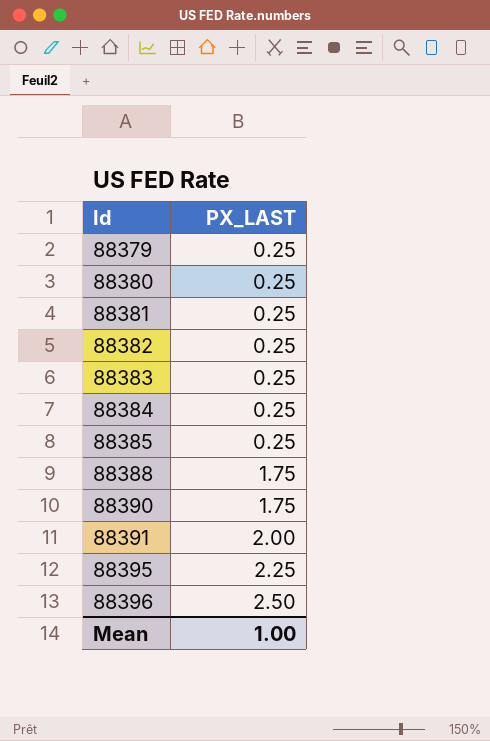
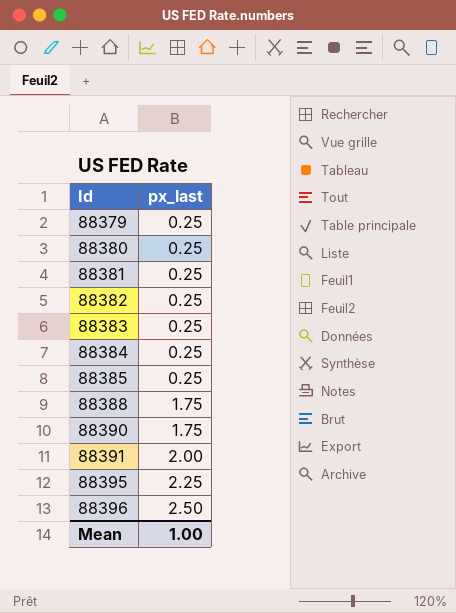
column name: PX_LAST -> px_last

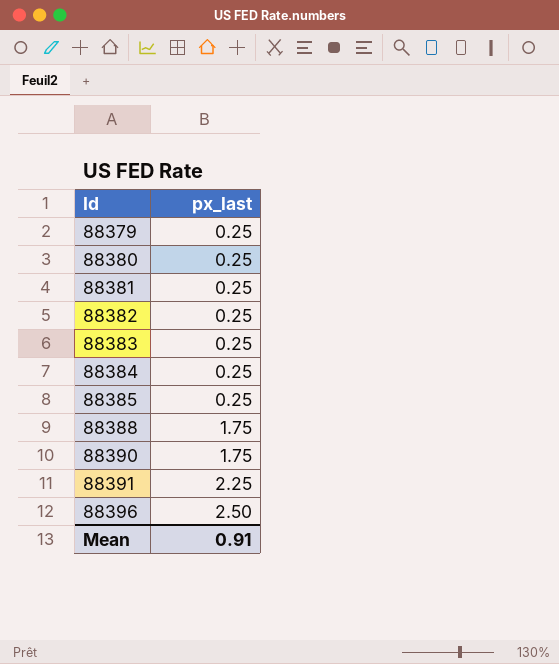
row 88395: 2.25 -> none
88391 | px_last: 2.00 -> 2.25
Mean | px_last: 1.00 -> 0.91

